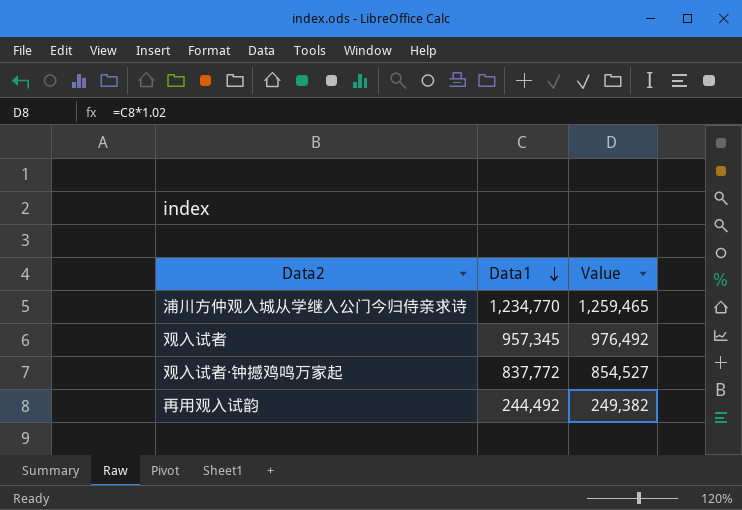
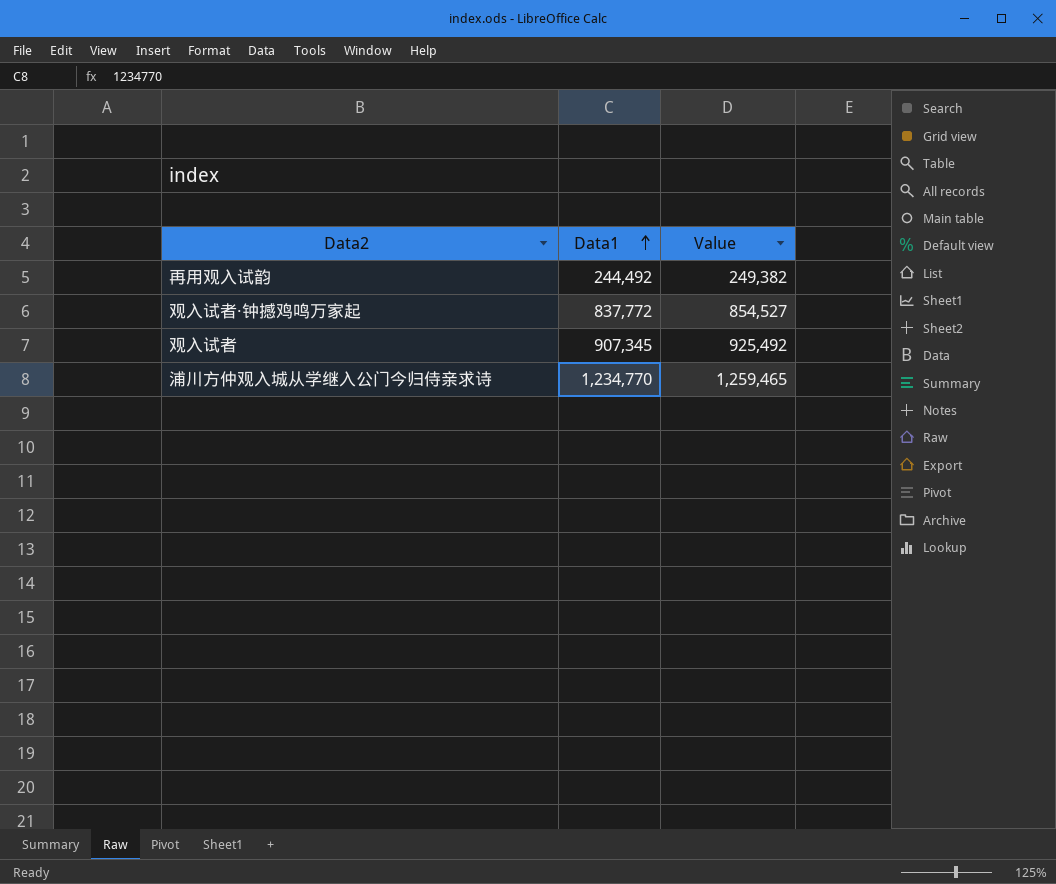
row order: Data1 descending -> Data1 ascending
观入试者 | Data1: 957,345 -> 907,345
观入试者 | Value: 976,492 -> 925,492

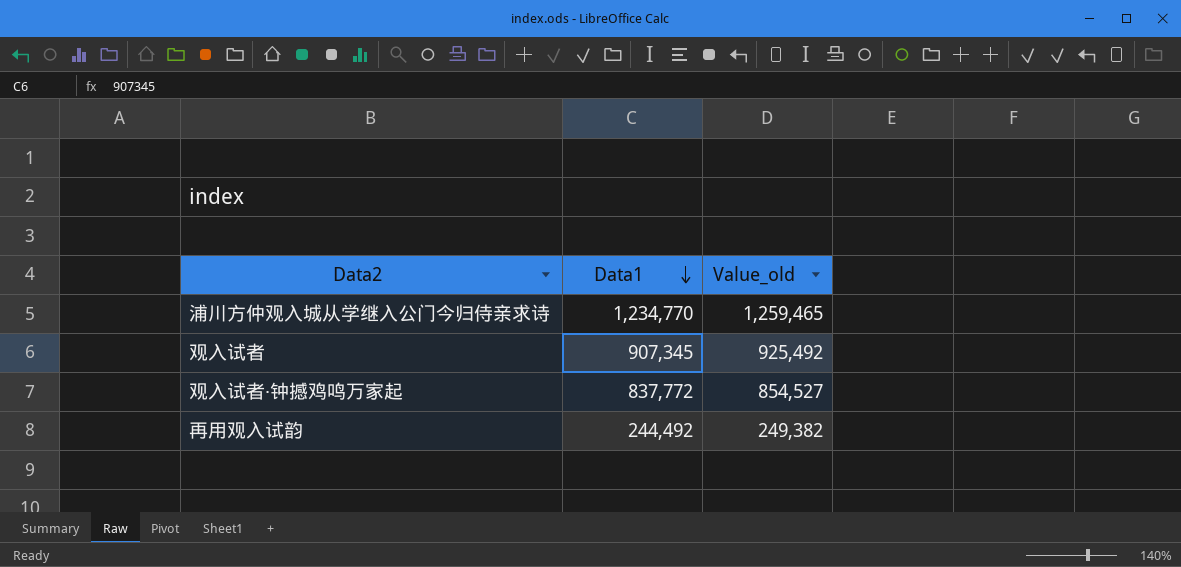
row order: Data1 ascending -> Data1 descending
column name: Value -> Value_old

